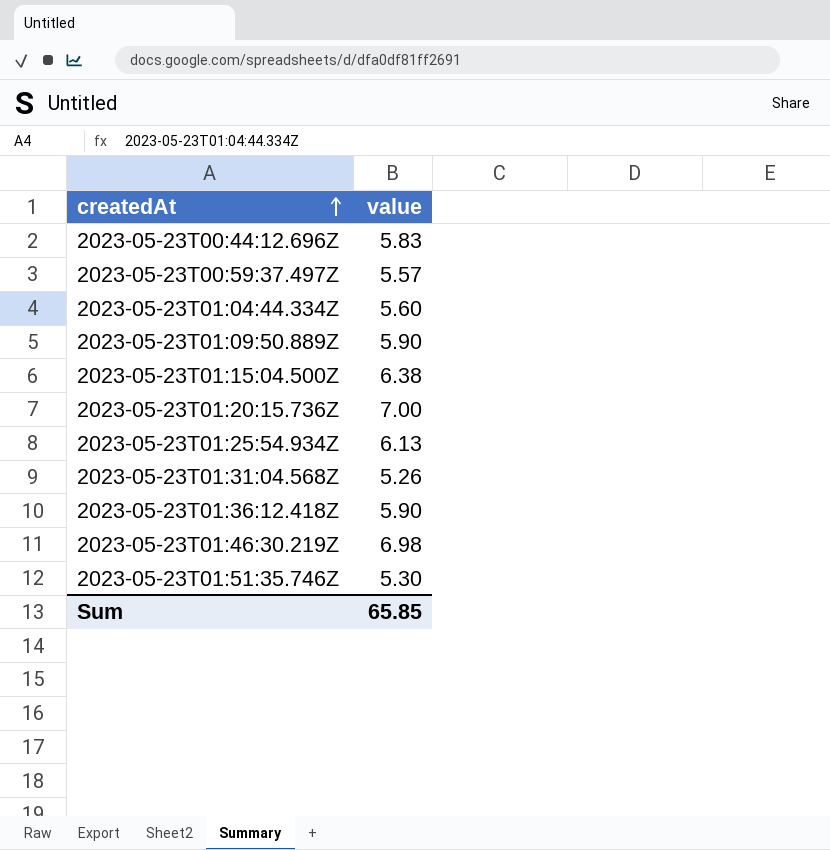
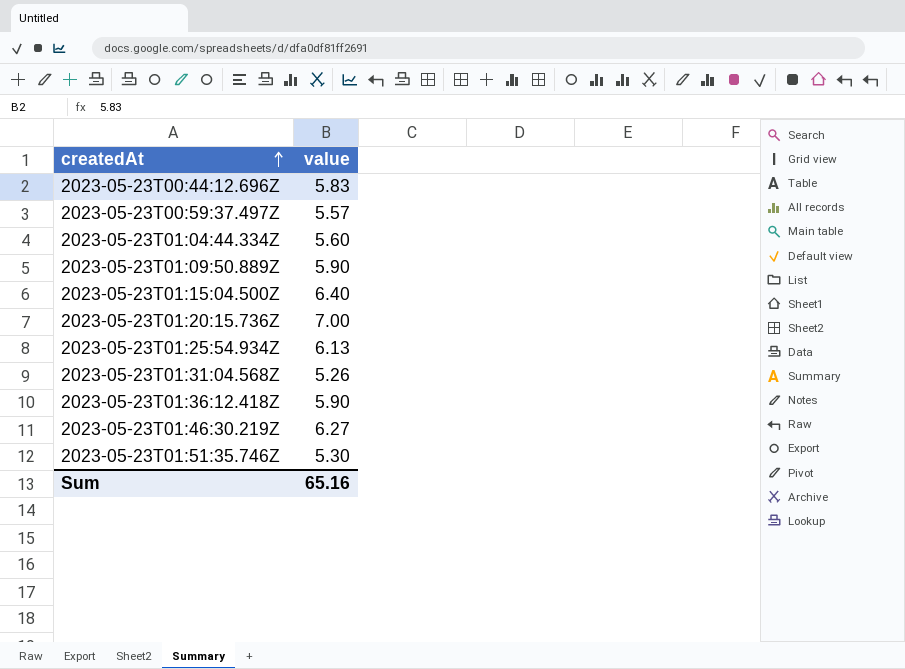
2023-05-23T01:15:04.500Z | value: 6.38 -> 6.40
2023-05-23T01:46:30.219Z | value: 6.98 -> 6.27
Sum | value: 65.85 -> 65.16

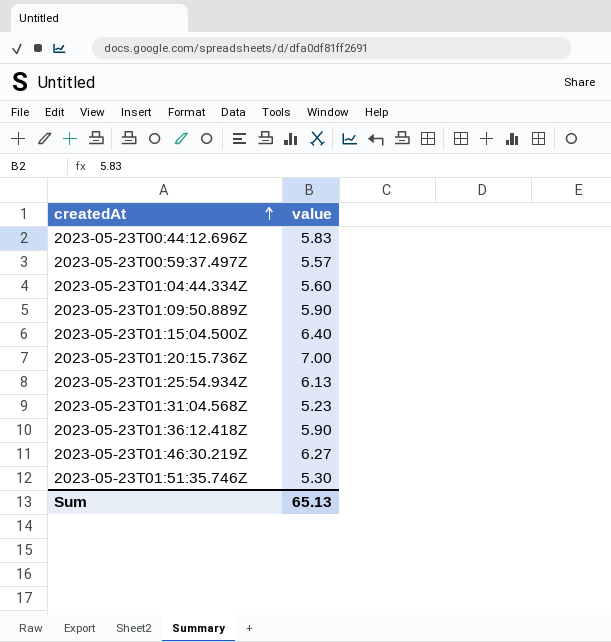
2023-05-23T01:31:04.568Z | value: 5.26 -> 5.23
Sum | value: 65.16 -> 65.13

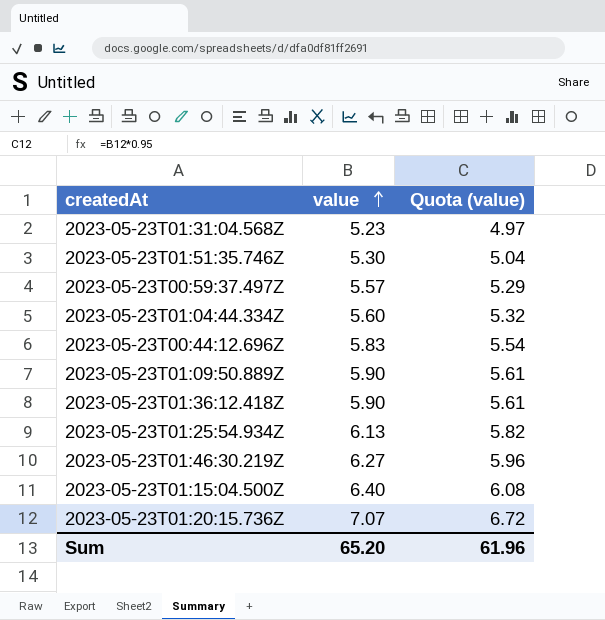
row order: createdAt ascending -> value ascending
column Quota (value) | formula: none -> [value] * 0.95
2023-05-23T01:20:15.736Z | value: 7.00 -> 7.07
Sum | value: 65.13 -> 65.20

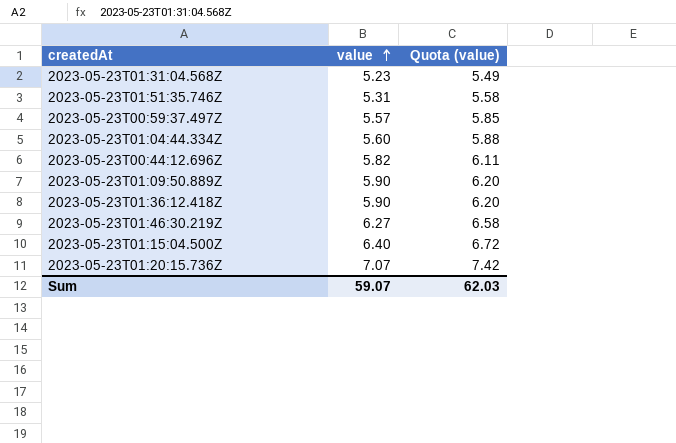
column Quota (value) | formula: [value] * 0.95 -> [value] * 1.05
row 2023-05-23T01:25:54.934Z: 6.13 | 5.82 -> none
2023-05-23T01:51:35.746Z | value: 5.30 -> 5.31
2023-05-23T00:44:12.696Z | value: 5.83 -> 5.82
Sum | value: 65.20 -> 59.07
Sum | Quota (value): 61.96 -> 62.03

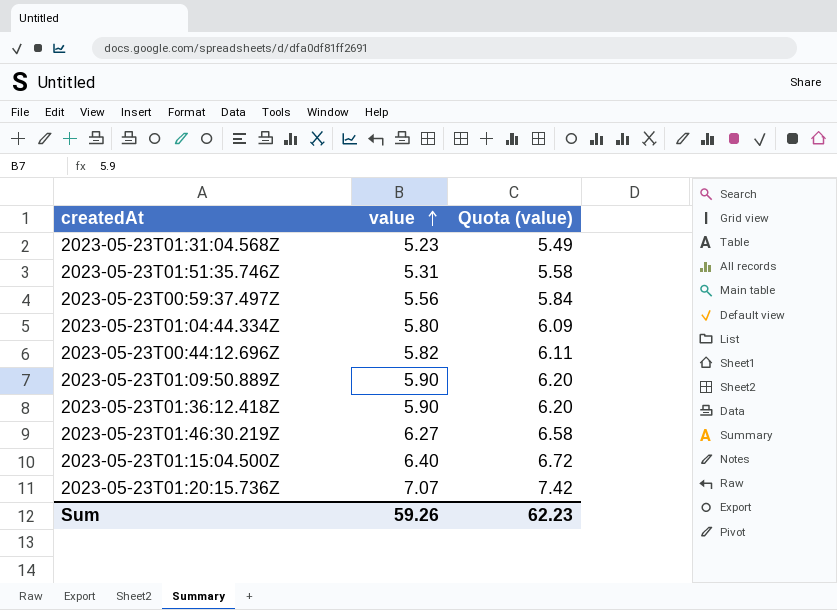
2023-05-23T00:59:37.497Z | value: 5.57 -> 5.56
2023-05-23T00:59:37.497Z | Quota (value): 5.85 -> 5.84
2023-05-23T01:04:44.334Z | value: 5.60 -> 5.80
2023-05-23T01:04:44.334Z | Quota (value): 5.88 -> 6.09
Sum | value: 59.07 -> 59.26
Sum | Quota (value): 62.03 -> 62.23

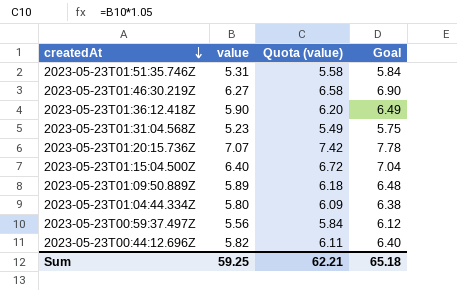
row order: value ascending -> createdAt descending
column Goal | formula: none -> [value] * 1.1
2023-05-23T01:09:50.889Z | value: 5.90 -> 5.89
2023-05-23T01:09:50.889Z | Quota (value): 6.20 -> 6.18
Sum | value: 59.26 -> 59.25
Sum | Quota (value): 62.23 -> 62.21

